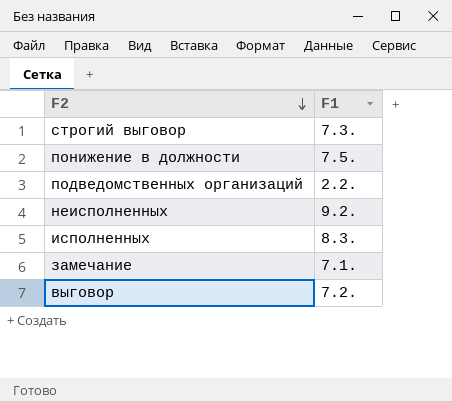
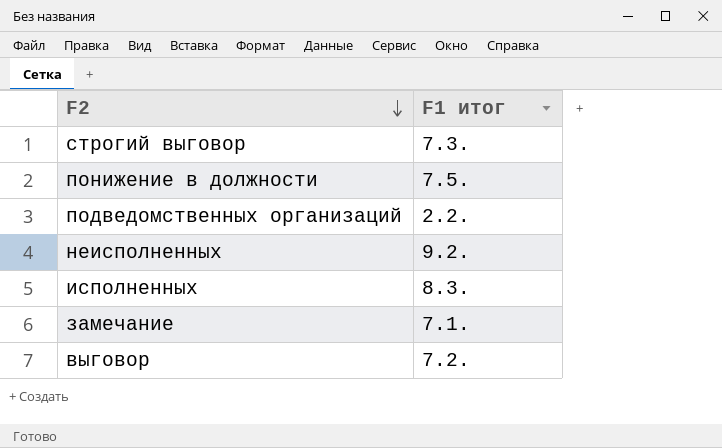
column name: F1 -> F1 итог

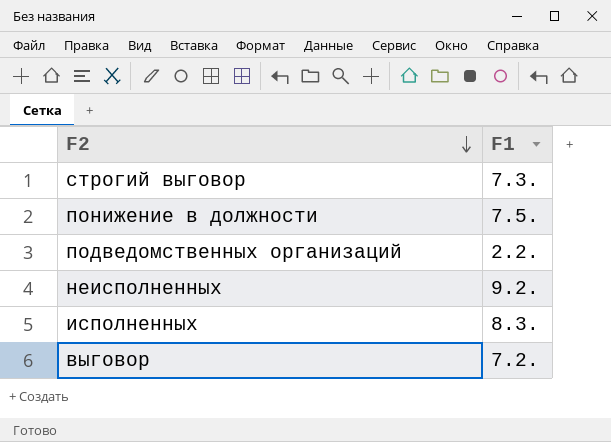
column name: F1 итог -> F1
row замечание: 7.1. -> none

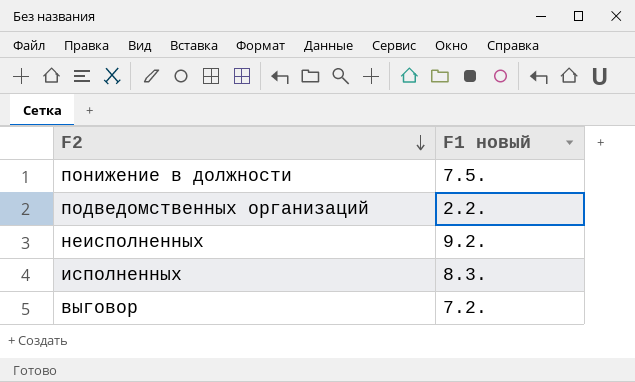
column name: F1 -> F1 новый
row строгий выговор: 7.3. -> none

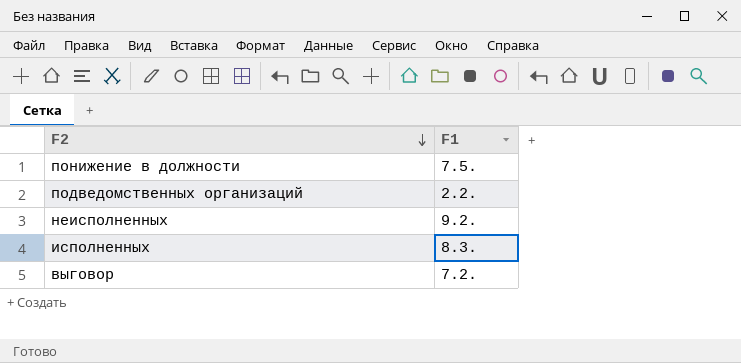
column name: F1 новый -> F1

